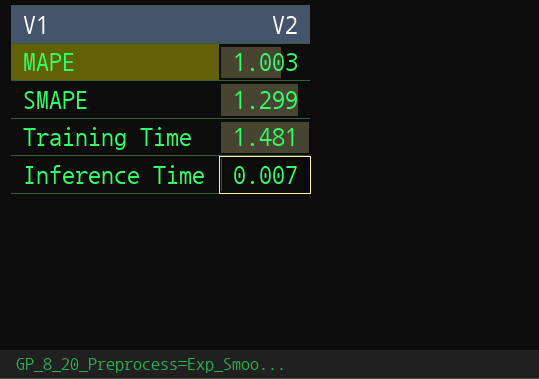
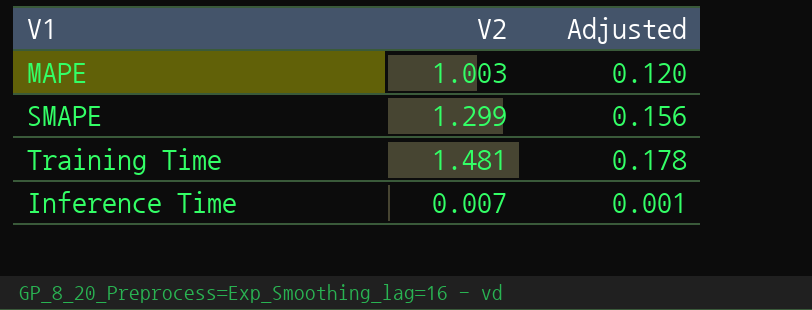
column Adjusted | formula: none -> [V2] * 0.12

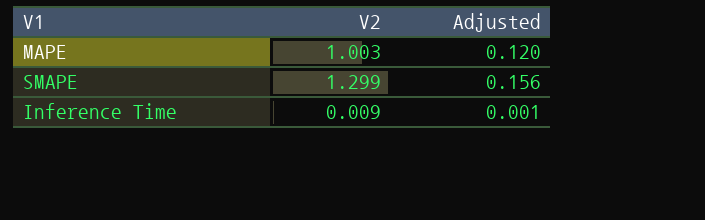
row Training Time: 1.481 | 0.178 -> none
Inference Time | V2: 0.007 -> 0.009

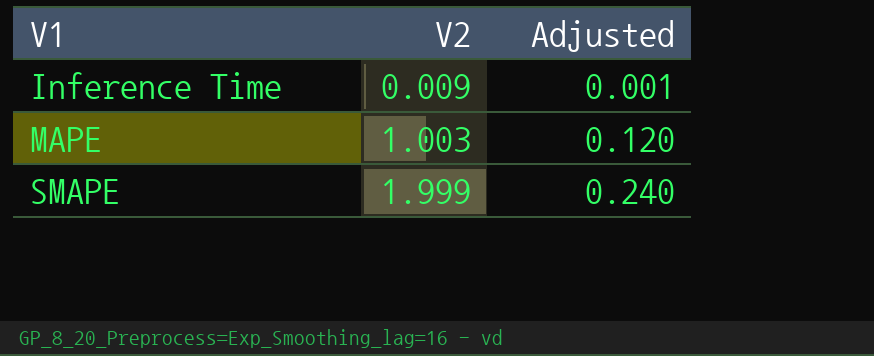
row order: none -> V1 ascending
SMAPE | V2: 1.299 -> 1.999
SMAPE | Adjusted: 0.156 -> 0.240

